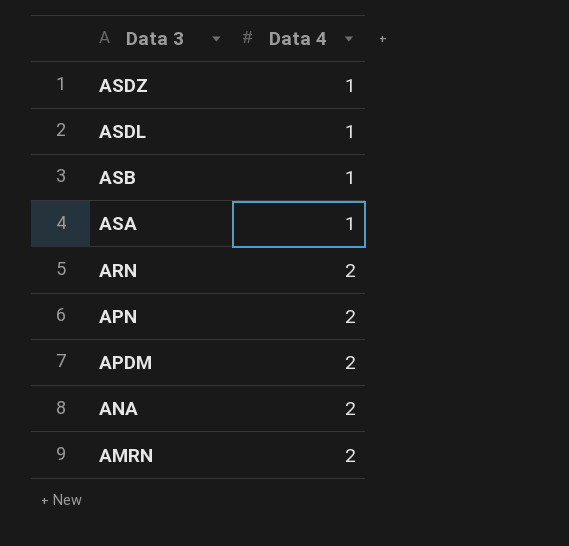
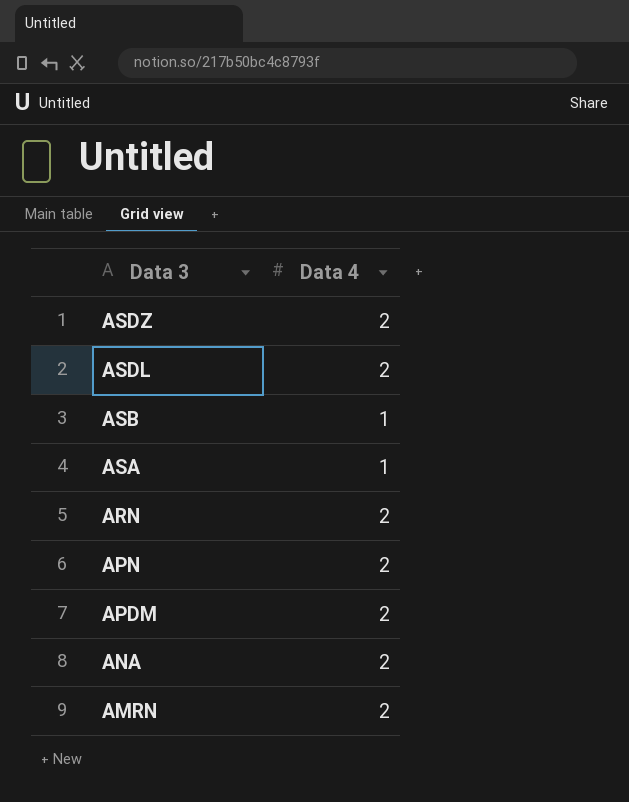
ASDZ | Data 4: 1 -> 2
ASDL | Data 4: 1 -> 2

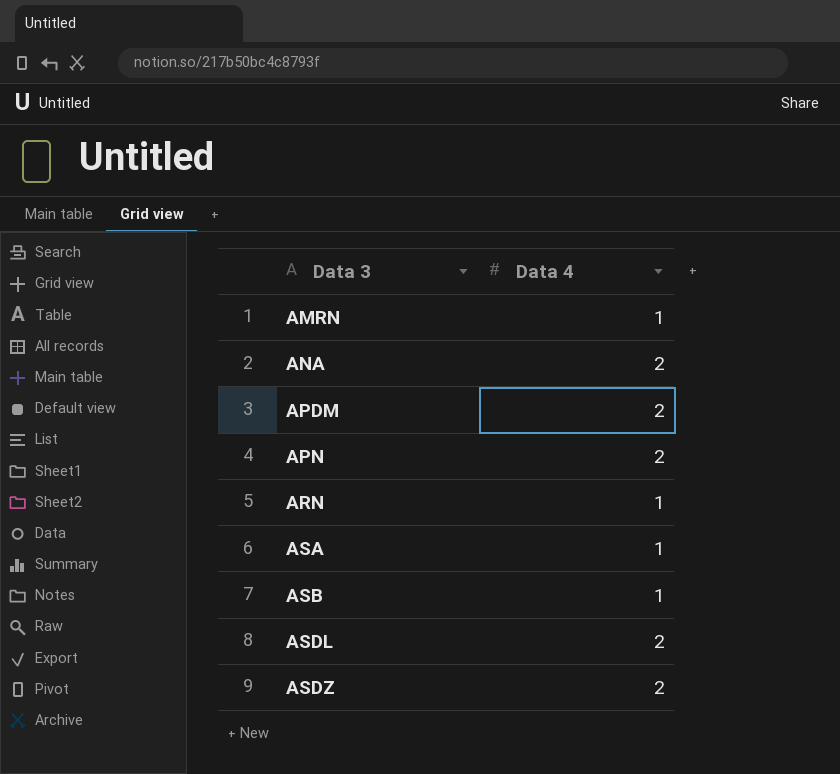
row order: Data 3 descending -> Data 3 ascending
AMRN | Data 4: 2 -> 1
ARN | Data 4: 2 -> 1

